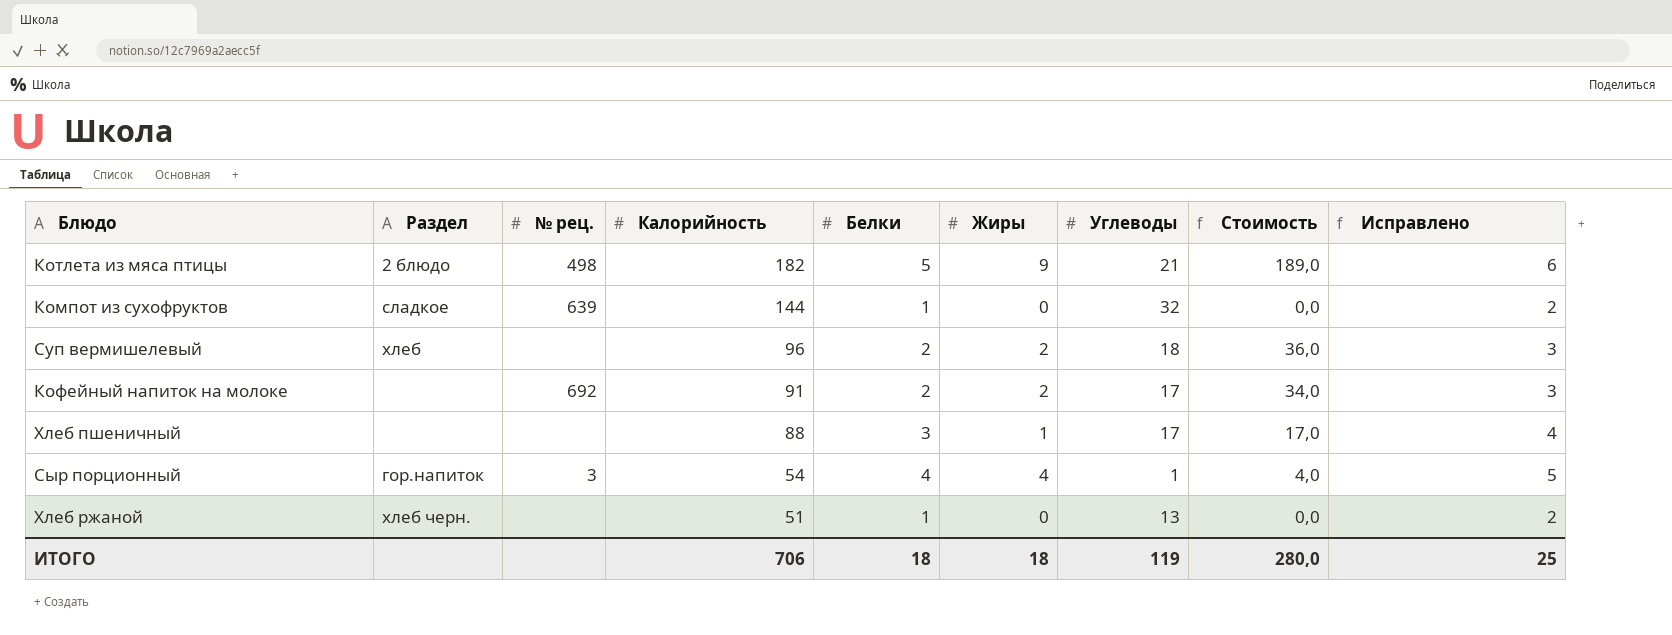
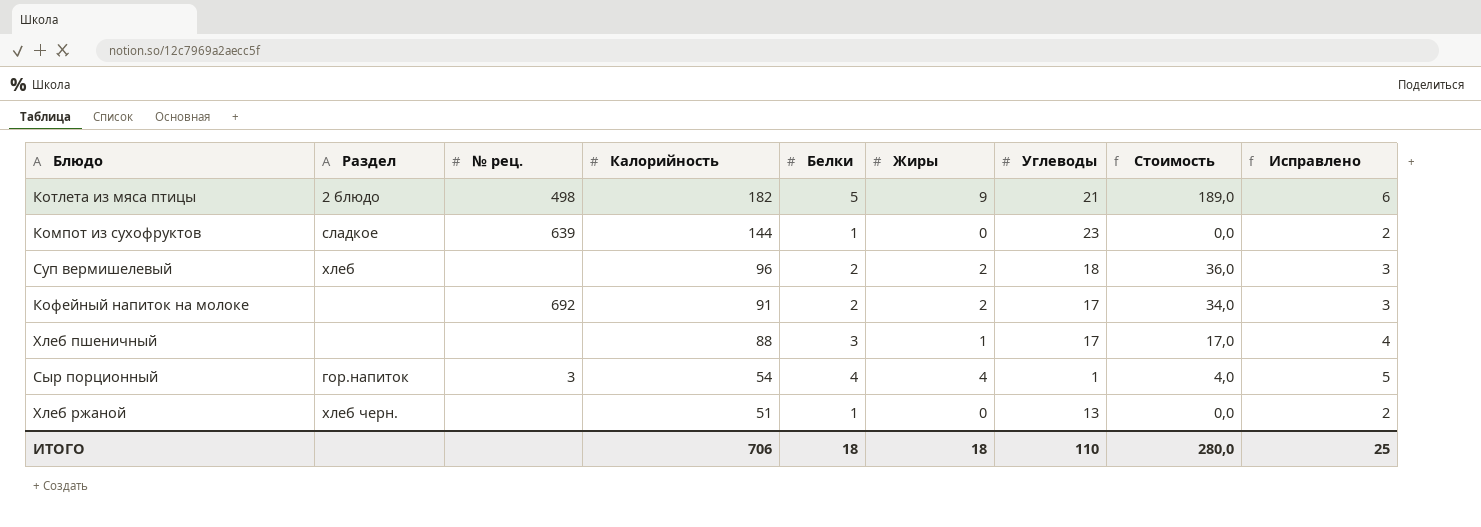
Компот из сухофруктов | Углеводы: 32 -> 23
ИТОГО | Углеводы: 119 -> 110

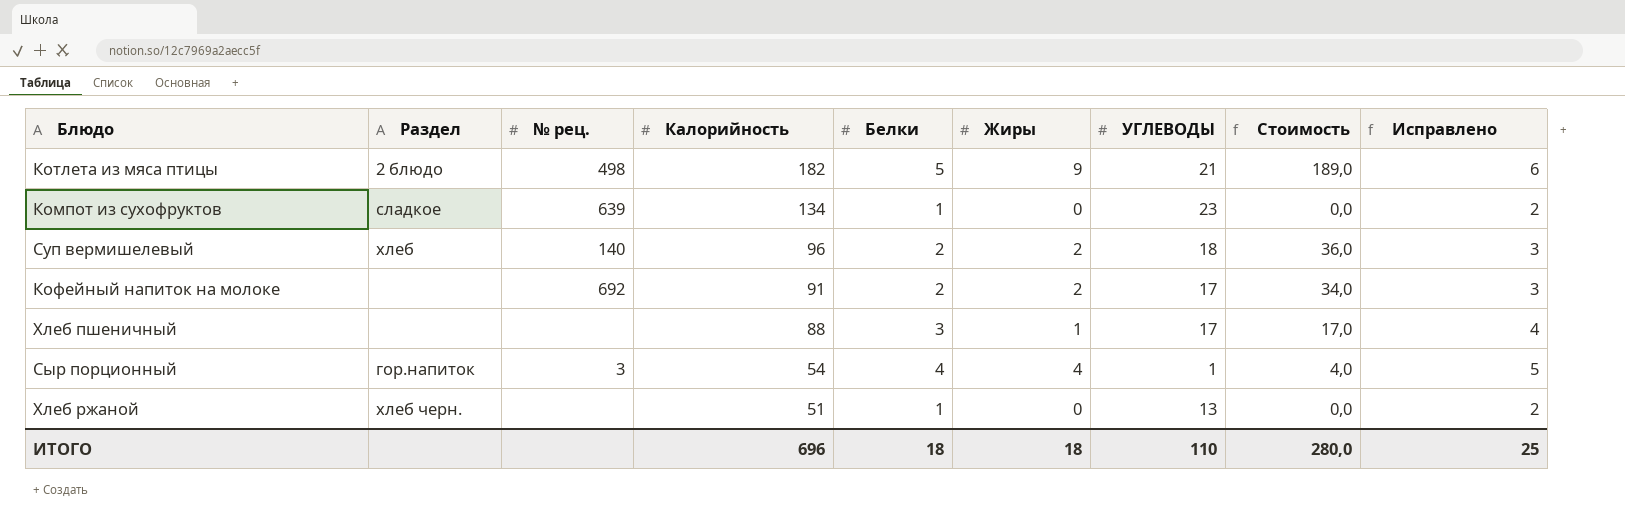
column name: Углеводы -> УГЛЕВОДЫ
Компот из сухофруктов | Калорийность: 144 -> 134
Суп вермишелевый | № рец.: none -> 140
ИТОГО | Калорийность: 706 -> 696

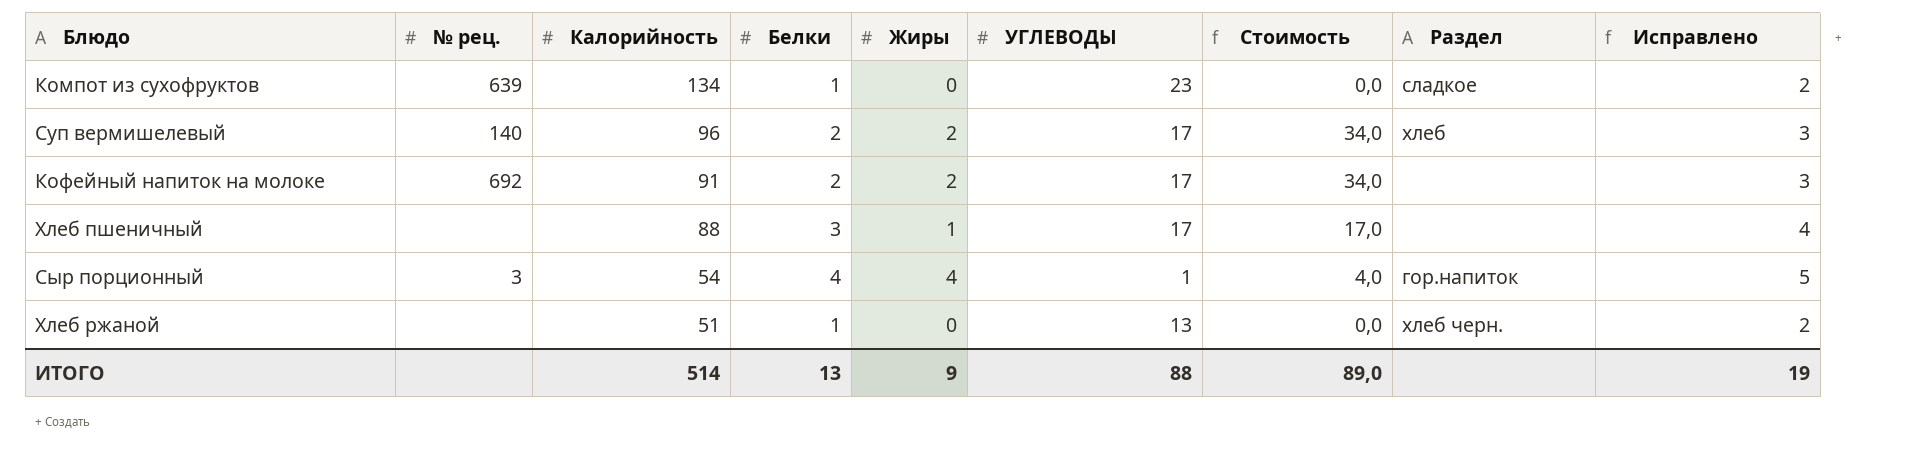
column Раздел | position: 2 -> 8
row Котлета из мяса птицы: 2 блюдо | 498 | 182 | 5 | 9 | 21 | 189,0 | 6 -> none
Суп вермишелевый | УГЛЕВОДЫ: 18 -> 17
Суп вермишелевый | Стоимость: 36,0 -> 34,0
ИТОГО | Калорийность: 696 -> 514
ИТОГО | Белки: 18 -> 13
ИТОГО | Жиры: 18 -> 9
ИТОГО | УГЛЕВОДЫ: 110 -> 88
ИТОГО | Стоимость: 280,0 -> 89,0
ИТОГО | Исправлено: 25 -> 19

